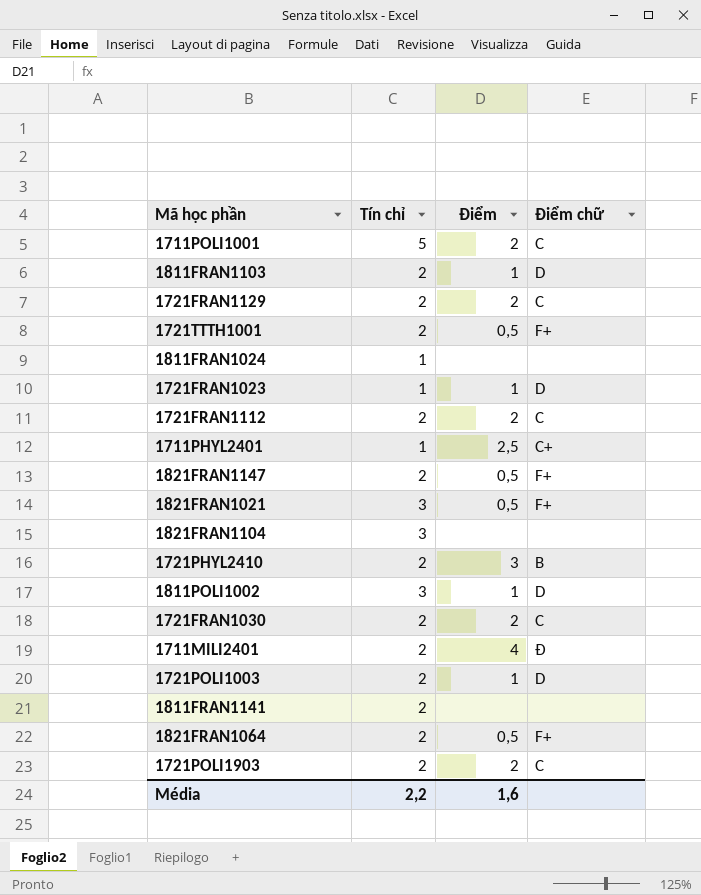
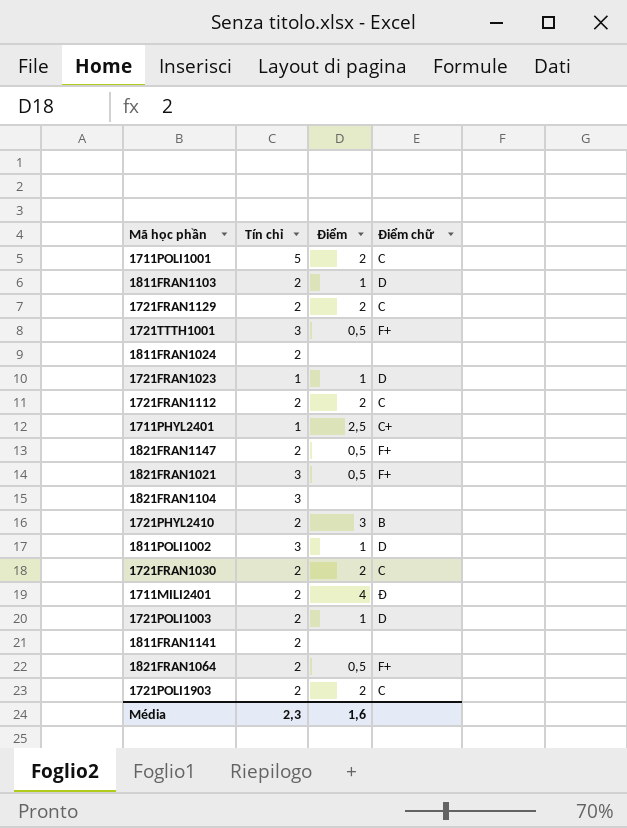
1721TTTH1001 | Tín chỉ: 2 -> 3
1811FRAN1024 | Tín chỉ: 1 -> 2
Média | Tín chỉ: 2,2 -> 2,3

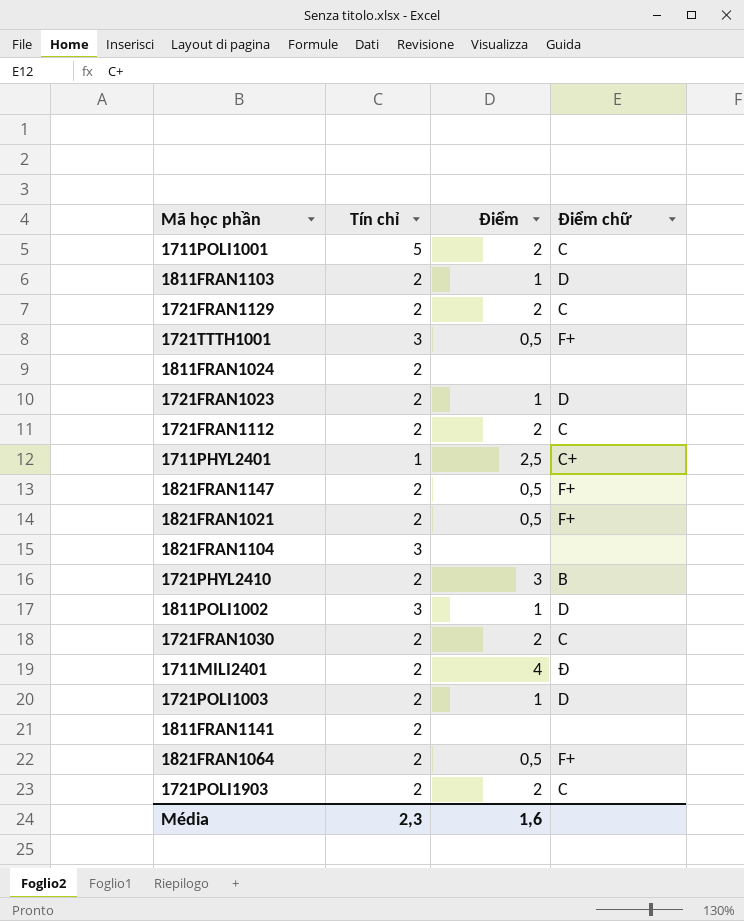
1721FRAN1023 | Tín chỉ: 1 -> 2
1821FRAN1021 | Tín chỉ: 3 -> 2

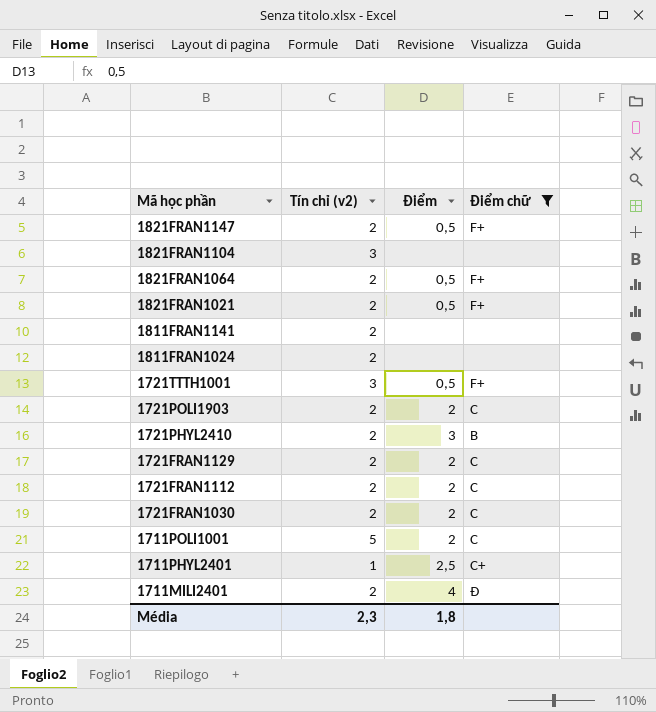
filter: none -> Điểm chữ != D
row order: none -> Mã học phần descending
column name: Tín chỉ -> Tín chỉ (v2)
Média | Điểm: 1,6 -> 1,8

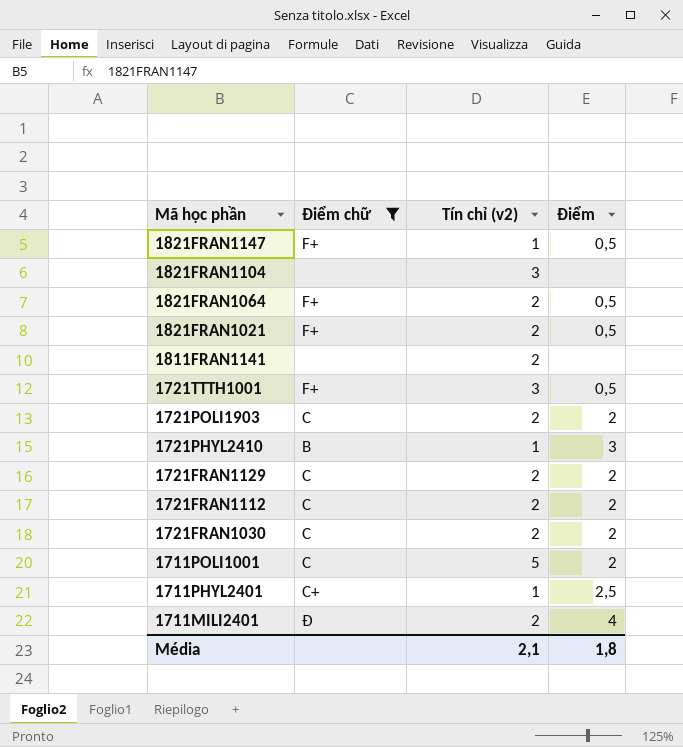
column Điểm chữ | position: 4 -> 2
row 1811FRAN1024: 2 | none | none -> none
1821FRAN1147 | Tín chỉ (v2): 2 -> 1
1721PHYL2410 | Tín chỉ (v2): 2 -> 1
Média | Tín chỉ (v2): 2,3 -> 2,1

